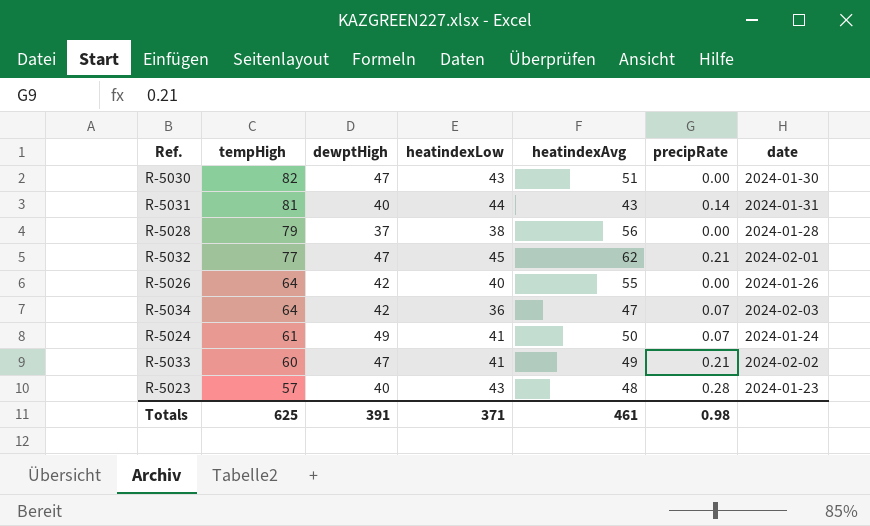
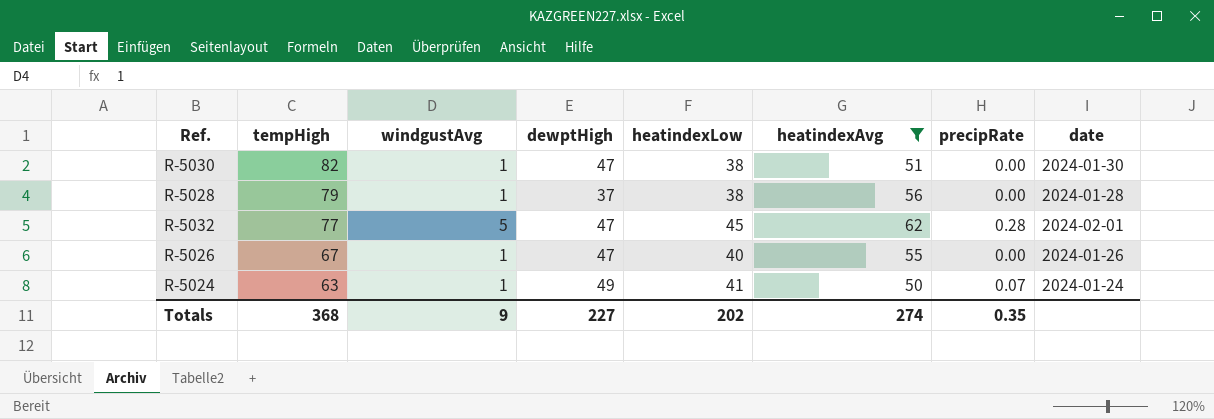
filter: none -> heatindexAvg >= 50
column windgustAvg | position: none -> 3
R-5030 | heatindexLow: 43 -> 38
R-5032 | precipRate: 0.21 -> 0.28
R-5026 | tempHigh: 64 -> 67
R-5026 | dewptHigh: 42 -> 47
R-5024 | tempHigh: 61 -> 63
Totals | tempHigh: 625 -> 368
Totals | dewptHigh: 391 -> 227
Totals | heatindexLow: 371 -> 202
Totals | heatindexAvg: 461 -> 274
Totals | precipRate: 0.98 -> 0.35

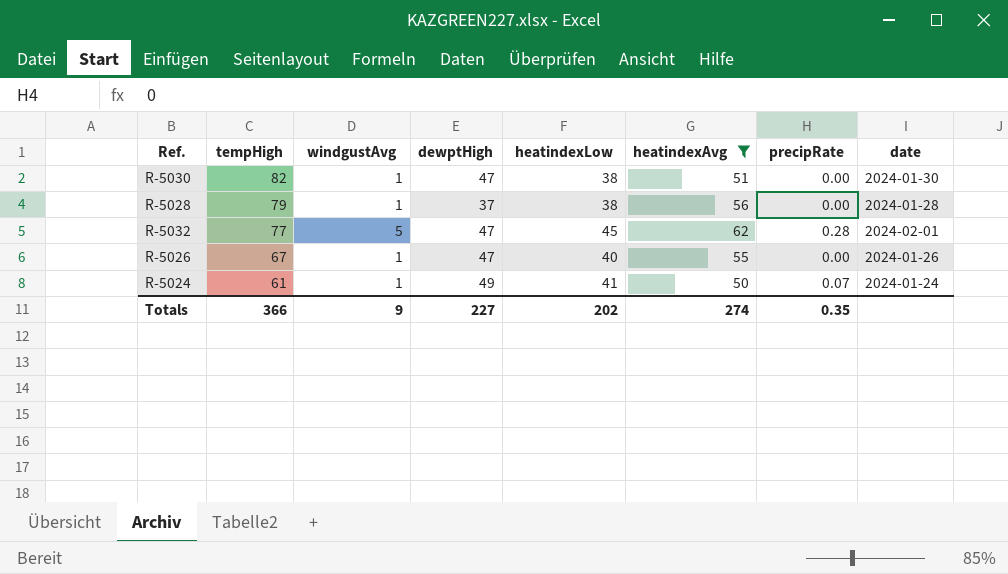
R-5024 | tempHigh: 63 -> 61
Totals | tempHigh: 368 -> 366

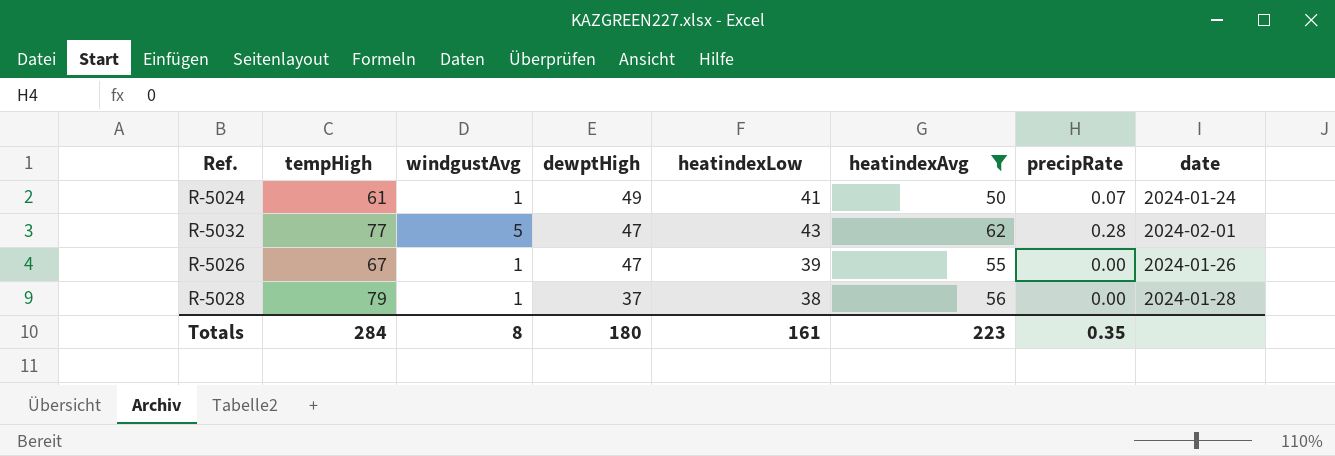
row order: tempHigh descending -> dewptHigh descending
row R-5030: 82 | 1 | 47 | 38 | 51 | 0.00 | 2024-01-30 -> none
R-5032 | heatindexLow: 45 -> 43
R-5026 | heatindexLow: 40 -> 39
Totals | tempHigh: 366 -> 284
Totals | windgustAvg: 9 -> 8
Totals | dewptHigh: 227 -> 180
Totals | heatindexLow: 202 -> 161
Totals | heatindexAvg: 274 -> 223

